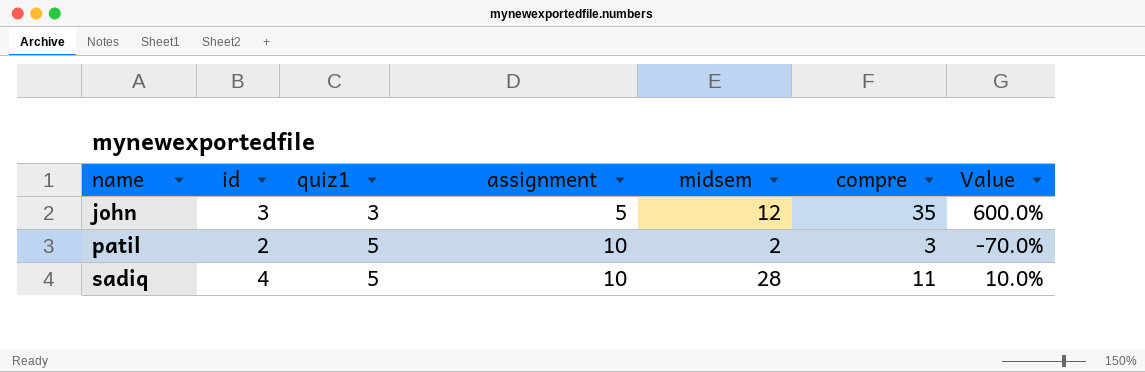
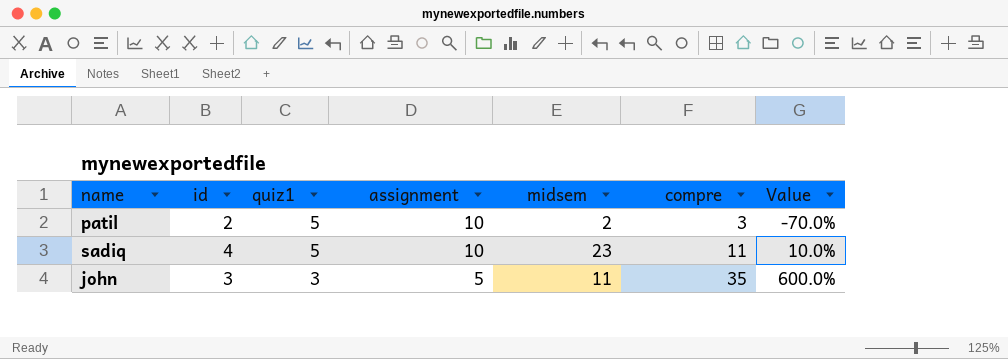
row order: name ascending -> quiz1 descending
sadiq | midsem: 28 -> 23
john | midsem: 12 -> 11

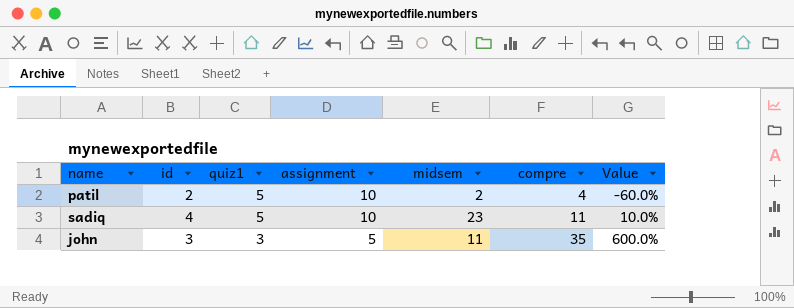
patil | compre: 3 -> 4
patil | Value: -70.0% -> -60.0%

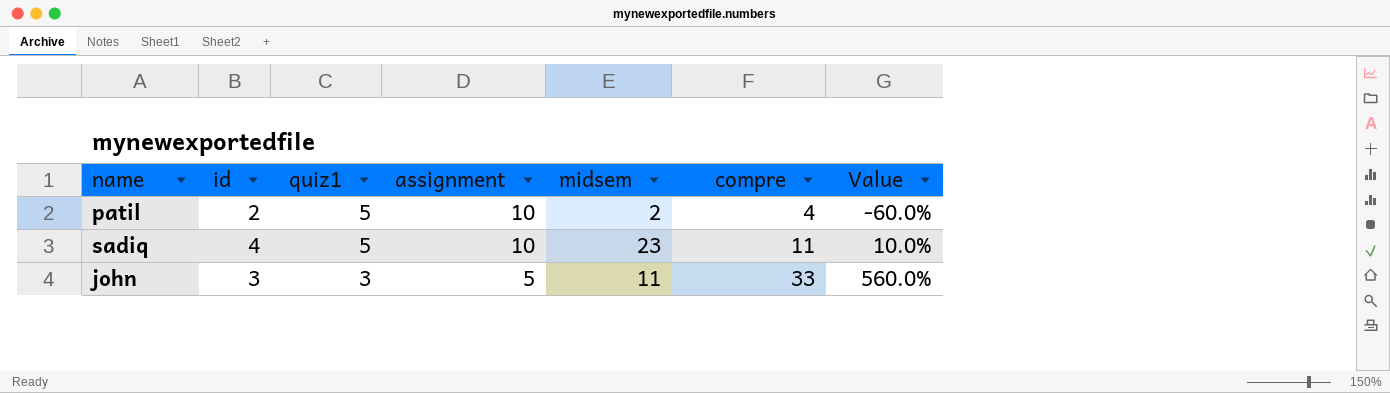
john | compre: 35 -> 33
john | Value: 600.0% -> 560.0%

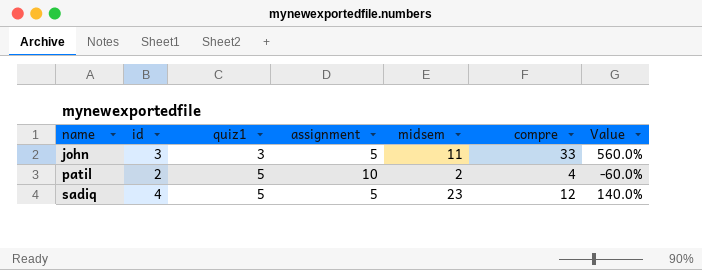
row order: quiz1 descending -> name ascending
sadiq | assignment: 10 -> 5
sadiq | compre: 11 -> 12
sadiq | Value: 10.0% -> 140.0%

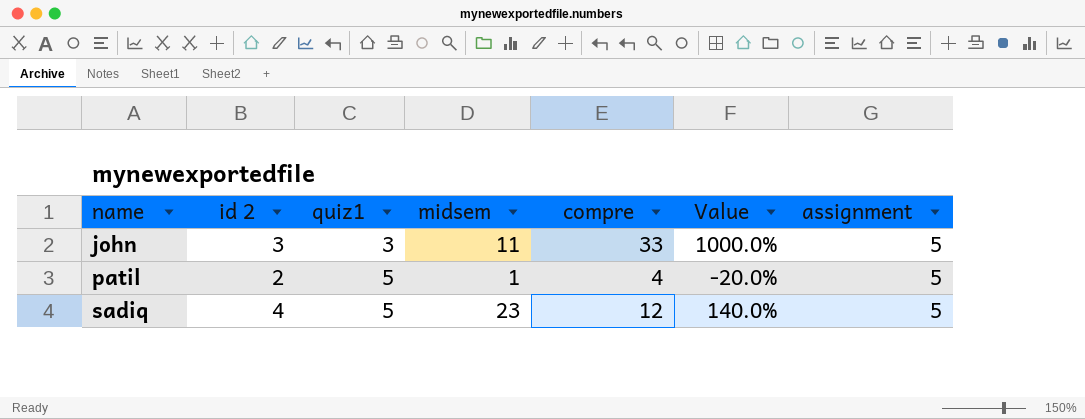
column name: id -> id 2
column Value | formula: ([compre] - [assignment]) / [assignment] -> ([compre] - [quiz1]) / [quiz1]
column assignment | position: 4 -> 7
patil | midsem: 2 -> 1
patil | assignment: 10 -> 5

